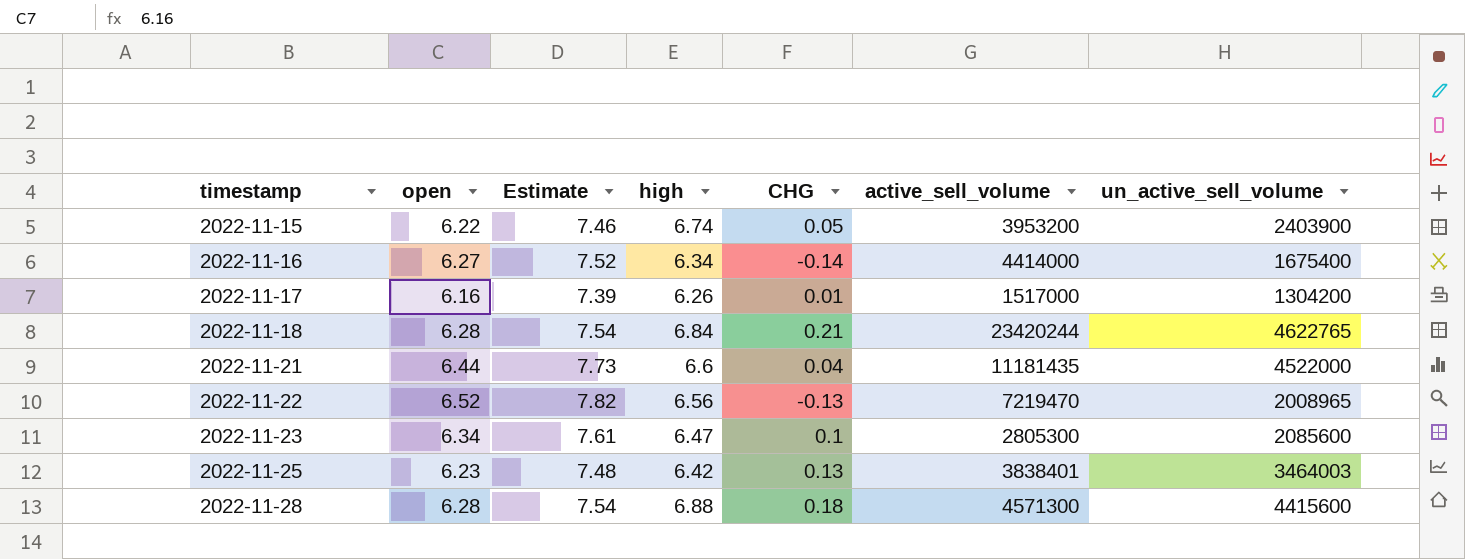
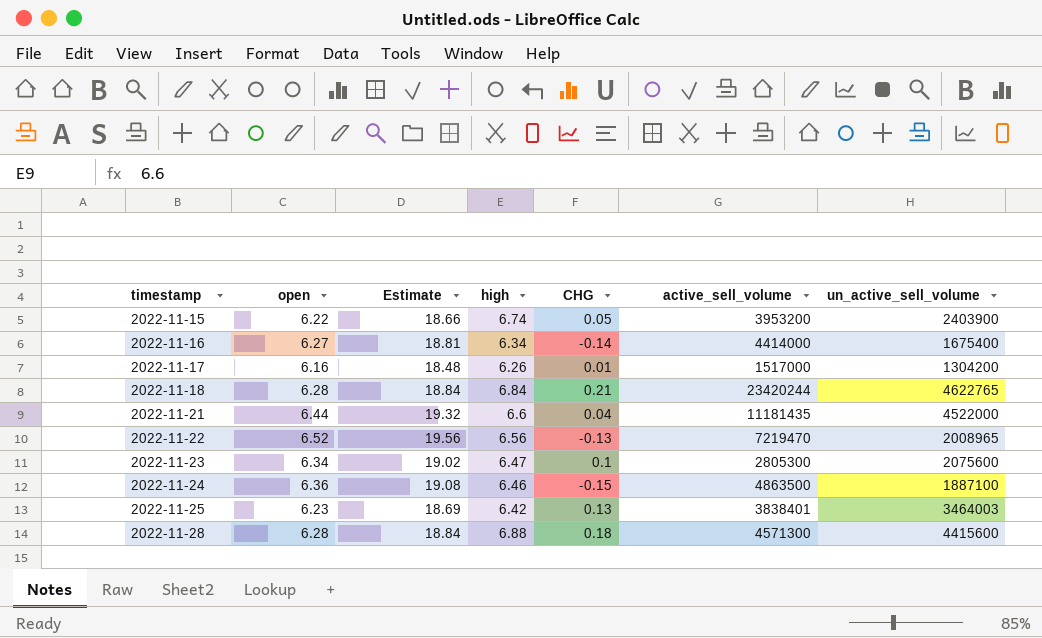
column Estimate | formula: [open] * 1.2 -> [open] * 3
2022-11-23 | un_active_sell_volume: 2085600 -> 2075600
row 2022-11-24: none -> 6.36 | 19.08 | 6.46 | -0.15 | 4863500 | 1887100

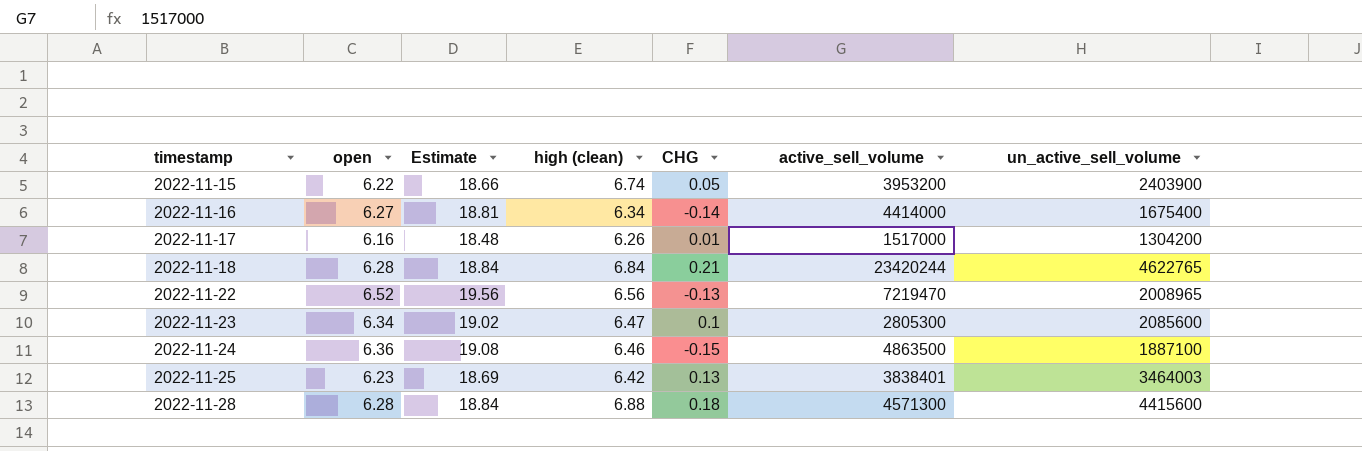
column name: high -> high (clean)
row 2022-11-21: 6.44 | 19.32 | 6.6 | 0.04 | 11181435 | 4522000 -> none
2022-11-23 | un_active_sell_volume: 2075600 -> 2085600

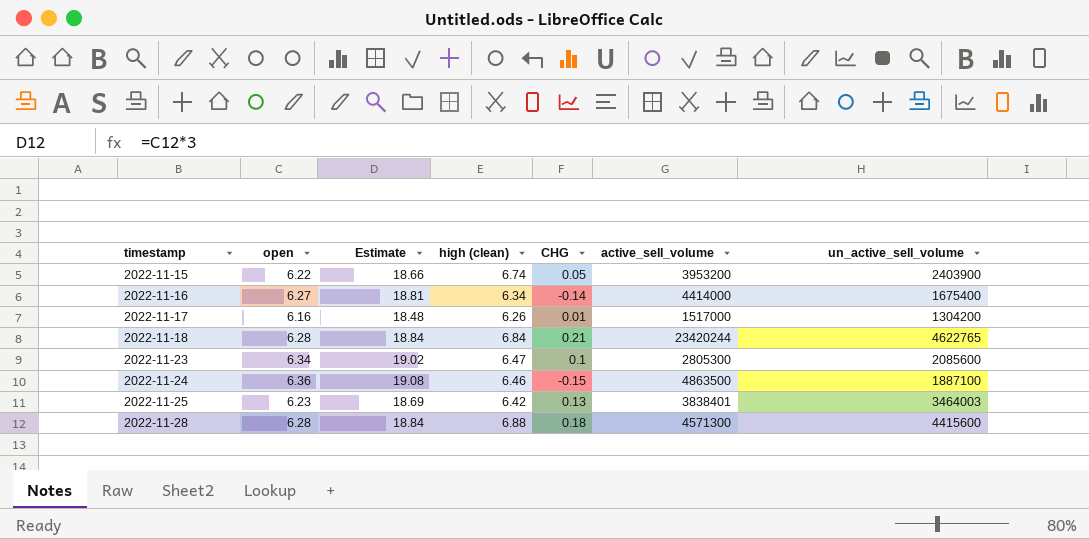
row 2022-11-22: 6.52 | 19.56 | 6.56 | -0.13 | 7219470 | 2008965 -> none

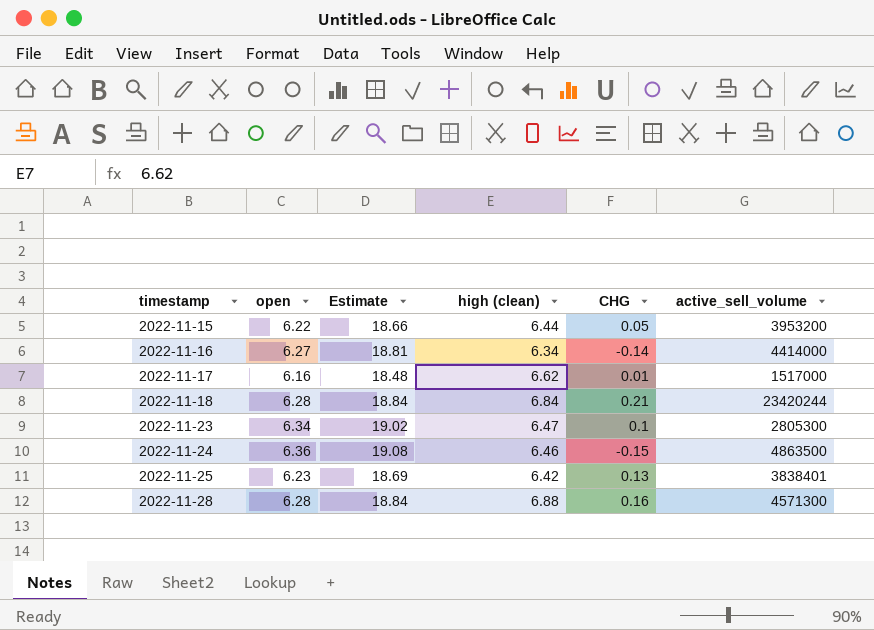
column un_active_sell_volume | position: 7 -> none
2022-11-15 | high (clean): 6.74 -> 6.44
2022-11-17 | high (clean): 6.26 -> 6.62
2022-11-28 | CHG: 0.18 -> 0.16

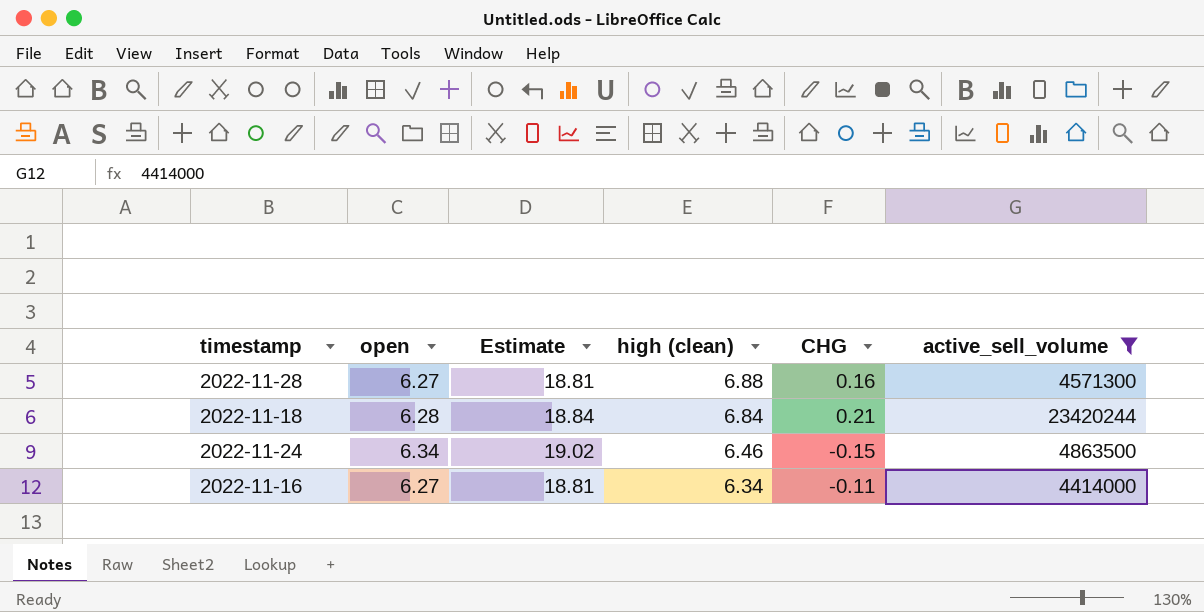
filter: none -> active_sell_volume >= 4414000
row order: timestamp ascending -> high (clean) descending
2022-11-28 | open: 6.28 -> 6.27
2022-11-28 | Estimate: 18.84 -> 18.81
2022-11-24 | open: 6.36 -> 6.34
2022-11-24 | Estimate: 19.08 -> 19.02
2022-11-16 | CHG: -0.14 -> -0.11

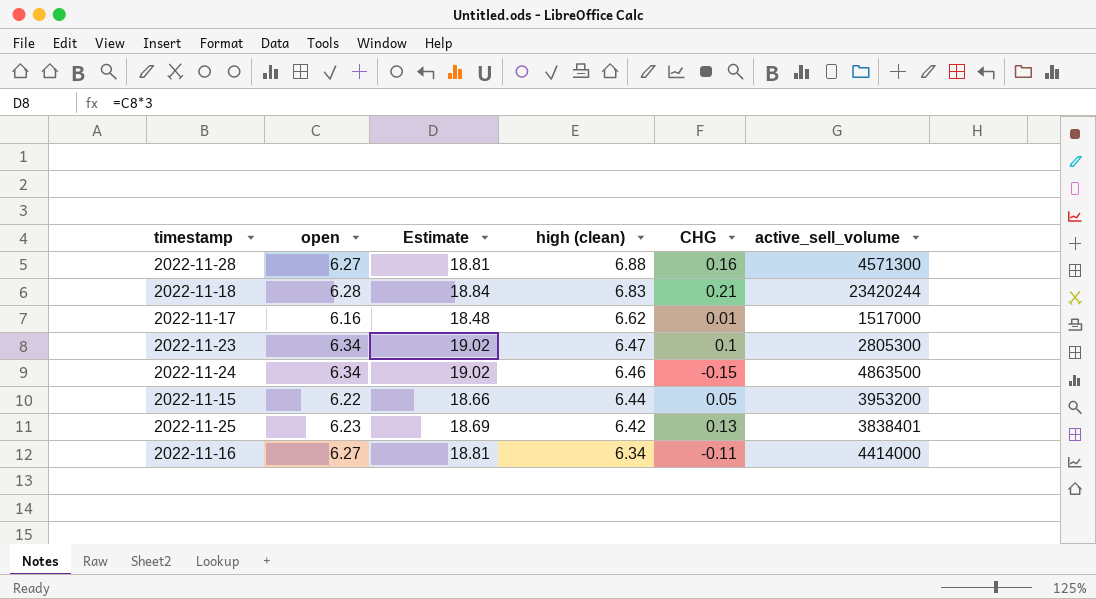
filter: active_sell_volume >= 4414000 -> none
2022-11-18 | high (clean): 6.84 -> 6.83

